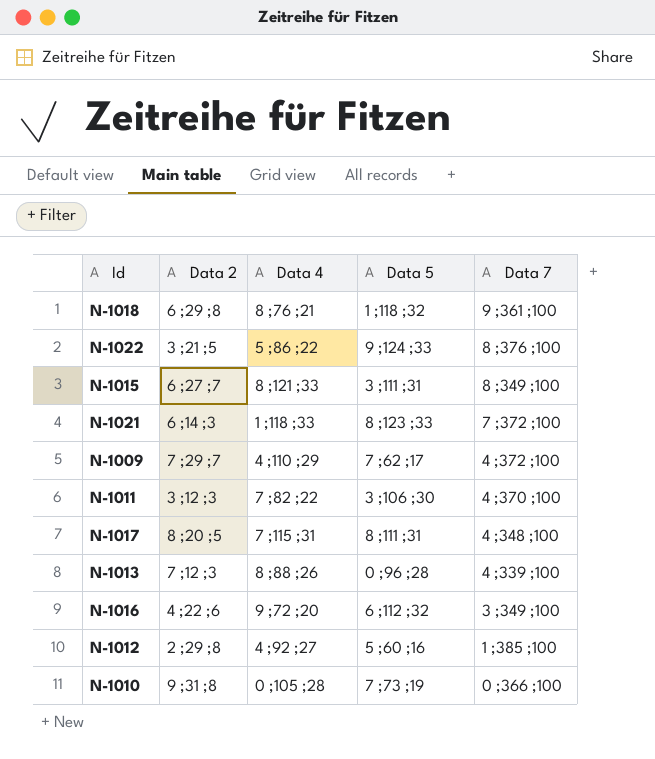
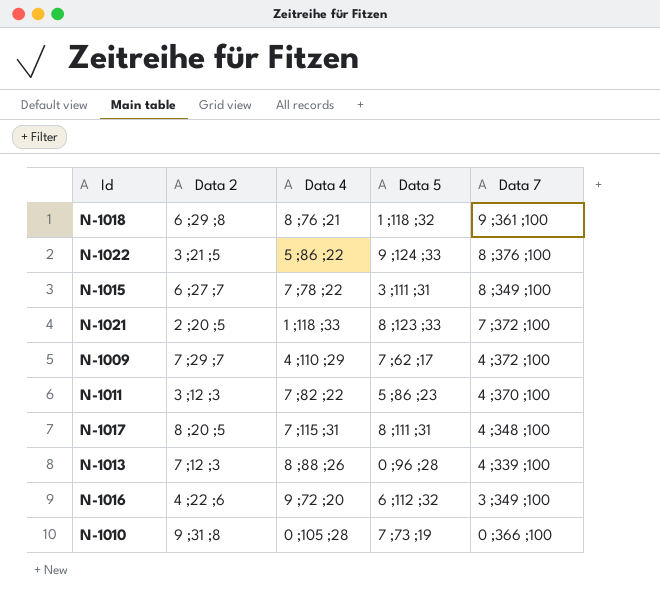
row N-1012: 2 ;29 ;8 | 4 ;92 ;27 | 5 ;60 ;16 | 1 ;385 ;100 -> none
N-1015 | Data 4: 8 ;121 ;33 -> 7 ;78 ;22
N-1021 | Data 2: 6 ;14 ;3 -> 2 ;20 ;5
N-1011 | Data 5: 3 ;106 ;30 -> 5 ;86 ;23

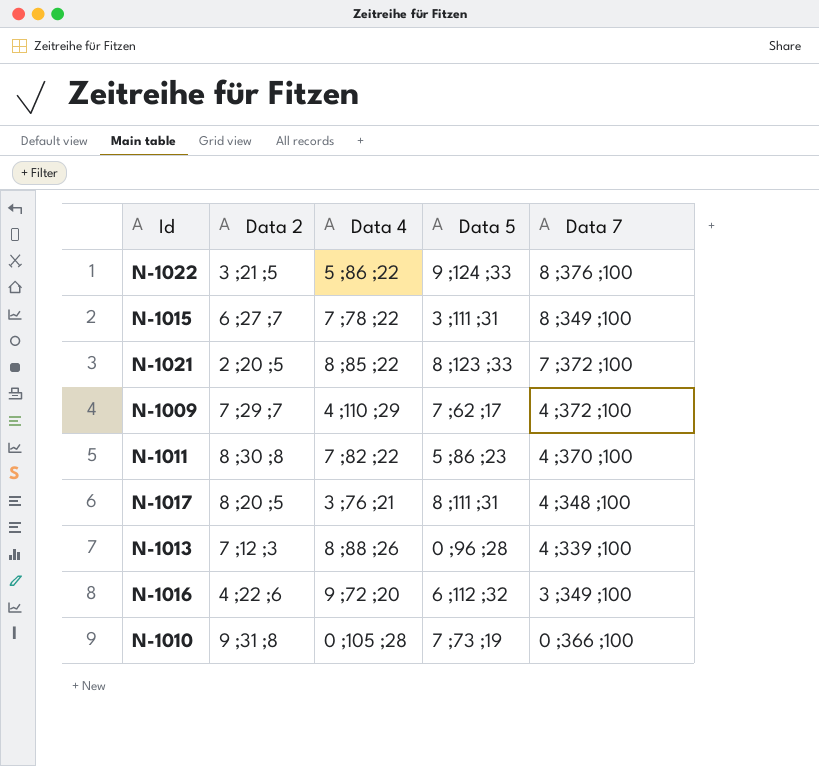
row N-1018: 6 ;29 ;8 | 8 ;76 ;21 | 1 ;118 ;32 | 9 ;361 ;100 -> none
N-1021 | Data 4: 1 ;118 ;33 -> 8 ;85 ;22
N-1011 | Data 2: 3 ;12 ;3 -> 8 ;30 ;8
N-1017 | Data 4: 7 ;115 ;31 -> 3 ;76 ;21

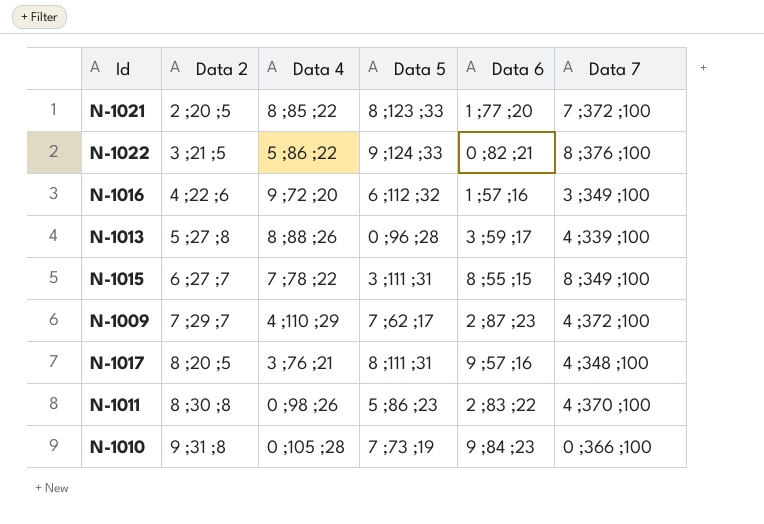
row order: Data 7 descending -> Data 2 ascending
column Data 6 | position: none -> 5
N-1013 | Data 2: 7 ;12 ;3 -> 5 ;27 ;8
N-1011 | Data 4: 7 ;82 ;22 -> 0 ;98 ;26

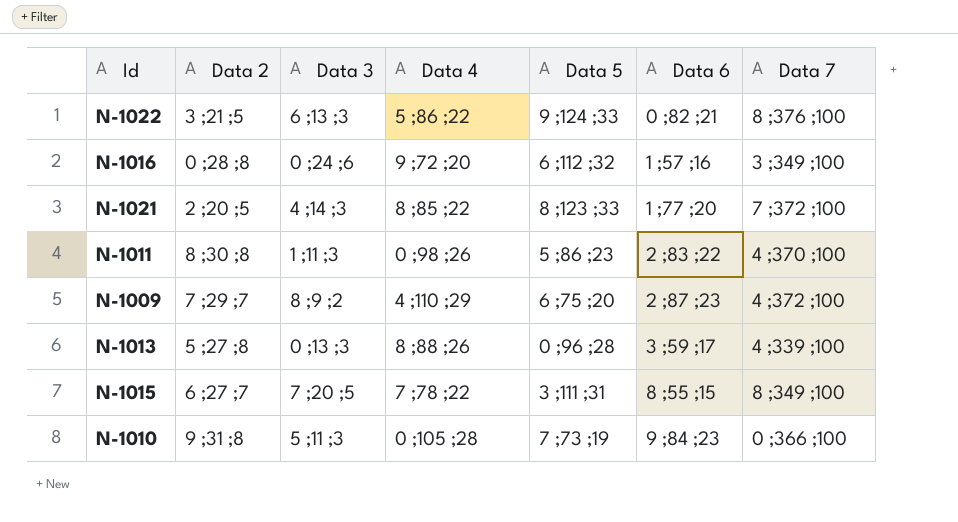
row order: Data 2 ascending -> Data 6 ascending
column Data 3 | position: none -> 3
row N-1017: 8 ;20 ;5 | 3 ;76 ;21 | 8 ;111 ;31 | 9 ;57 ;16 | 4 ;348 ;100 -> none
N-1016 | Data 2: 4 ;22 ;6 -> 0 ;28 ;8
N-1009 | Data 5: 7 ;62 ;17 -> 6 ;75 ;20

